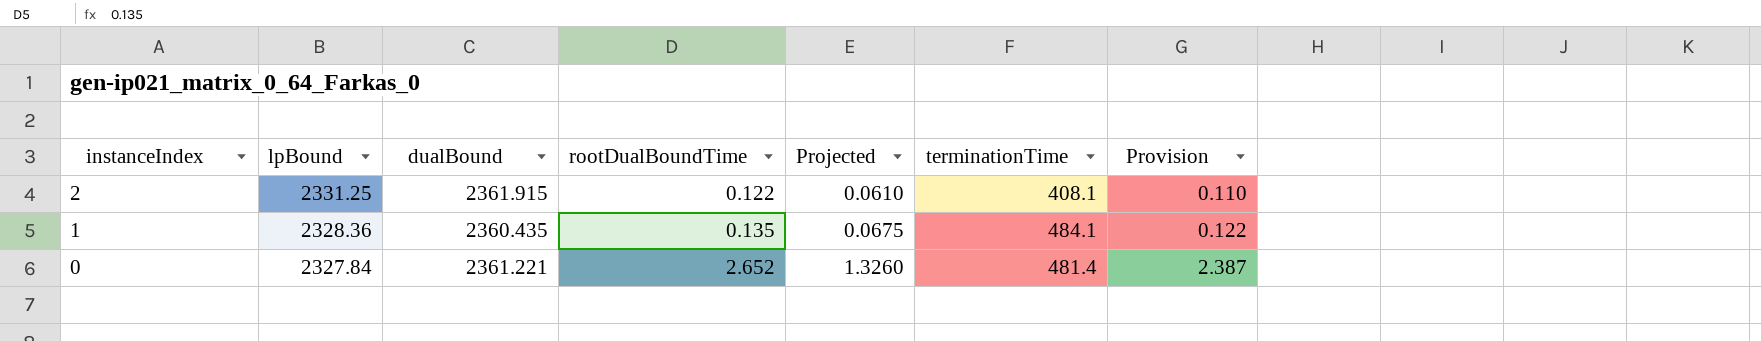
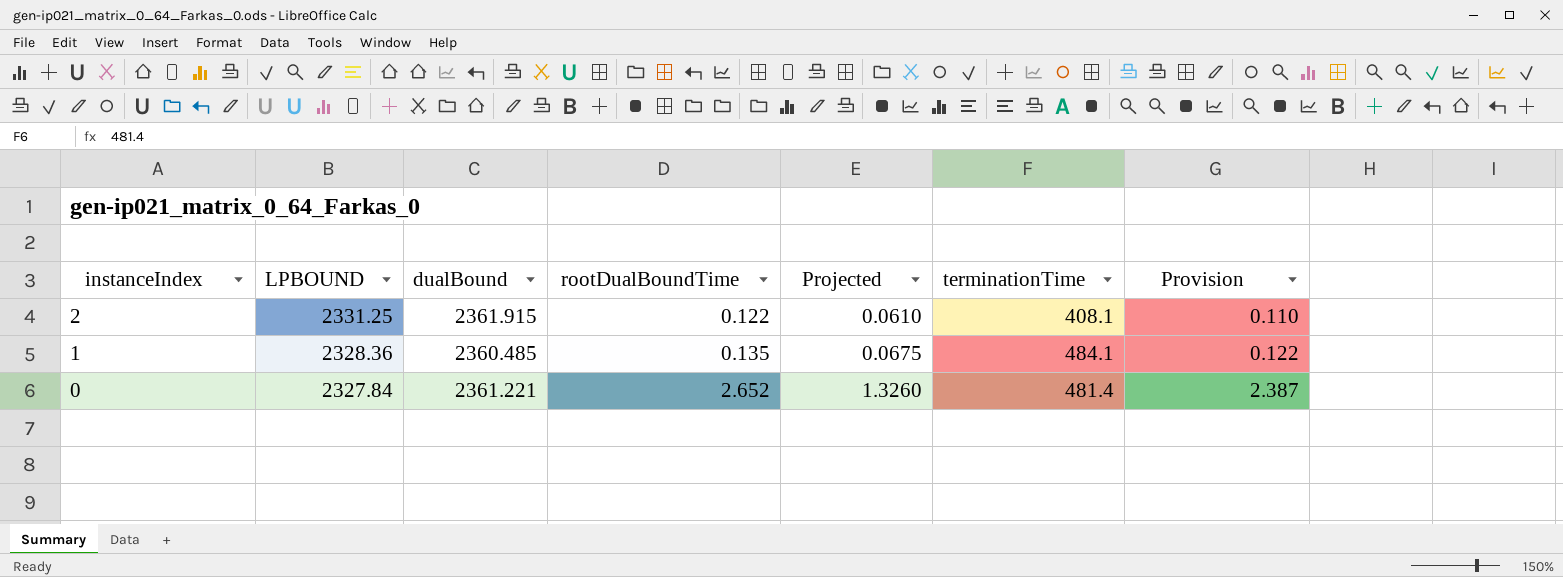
column name: lpBound -> LPBOUND
1 | dualBound: 2360.435 -> 2360.485

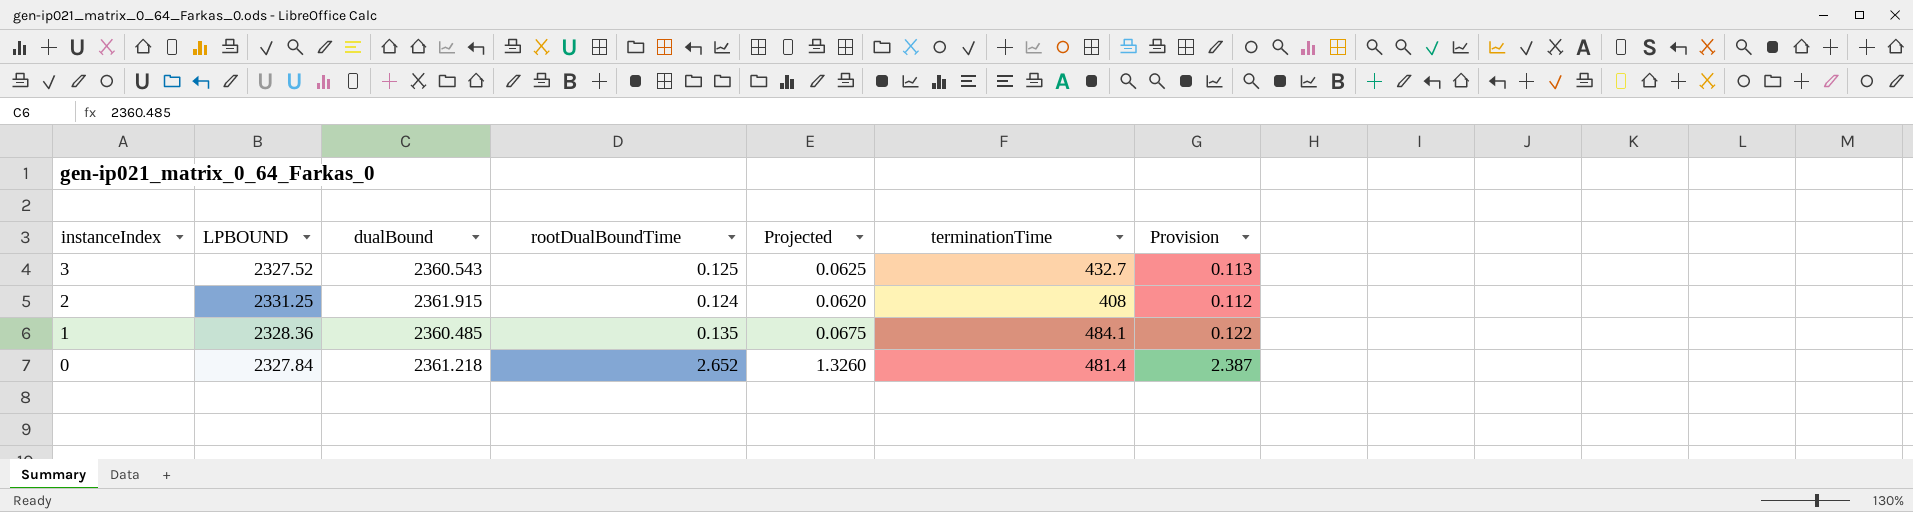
row 3: none -> 2327.52 | 2360.543 | 0.125 | 0.0625 | 432.7 | 0.113
2 | rootDualBoundTime: 0.122 -> 0.124
2 | Projected: 0.0610 -> 0.0620
2 | terminationTime: 408.1 -> 408
2 | Provision: 0.110 -> 0.112
0 | dualBound: 2361.221 -> 2361.218

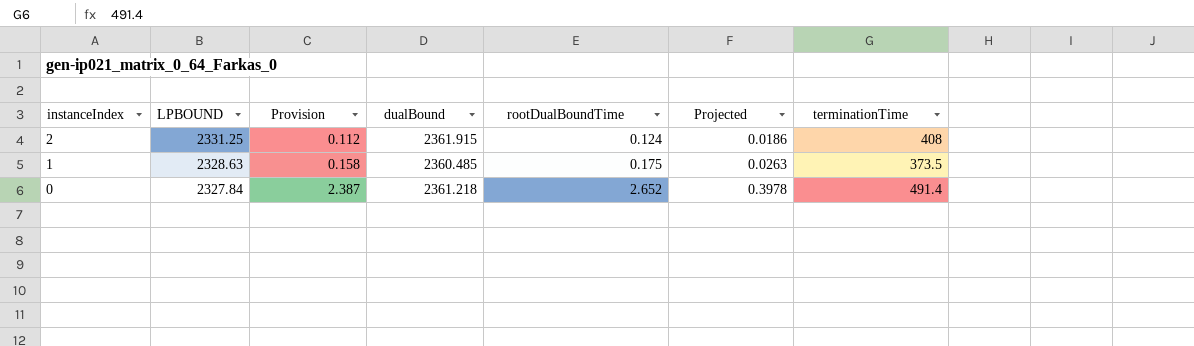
column Provision | position: 7 -> 3
column Projected | formula: [rootDualBoundTime] * 0.5 -> [rootDualBoundTime] * 0.15
row 3: 2327.52 | 2360.543 | 0.125 | 0.0625 | 432.7 | 0.113 -> none
1 | LPBOUND: 2328.36 -> 2328.63
1 | Provision: 0.122 -> 0.158
1 | rootDualBoundTime: 0.135 -> 0.175
1 | terminationTime: 484.1 -> 373.5
0 | terminationTime: 481.4 -> 491.4

